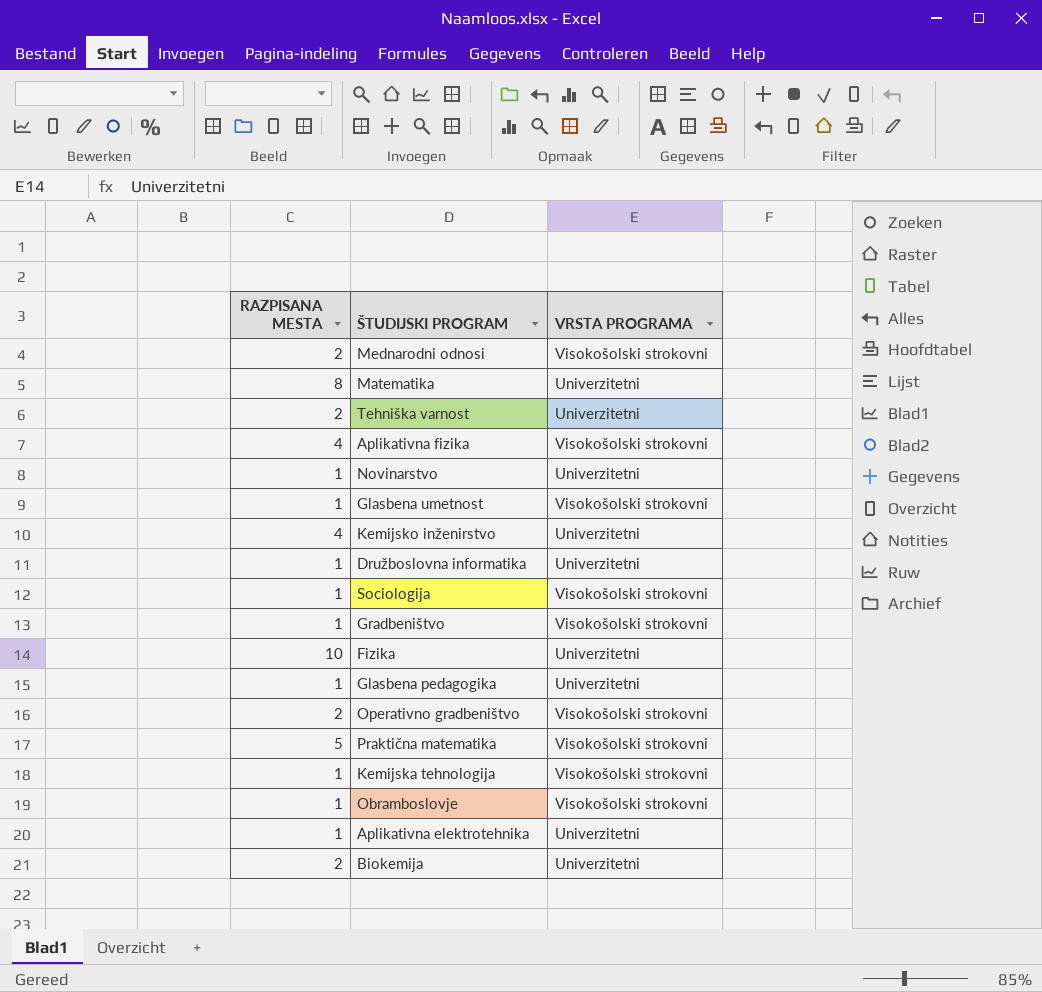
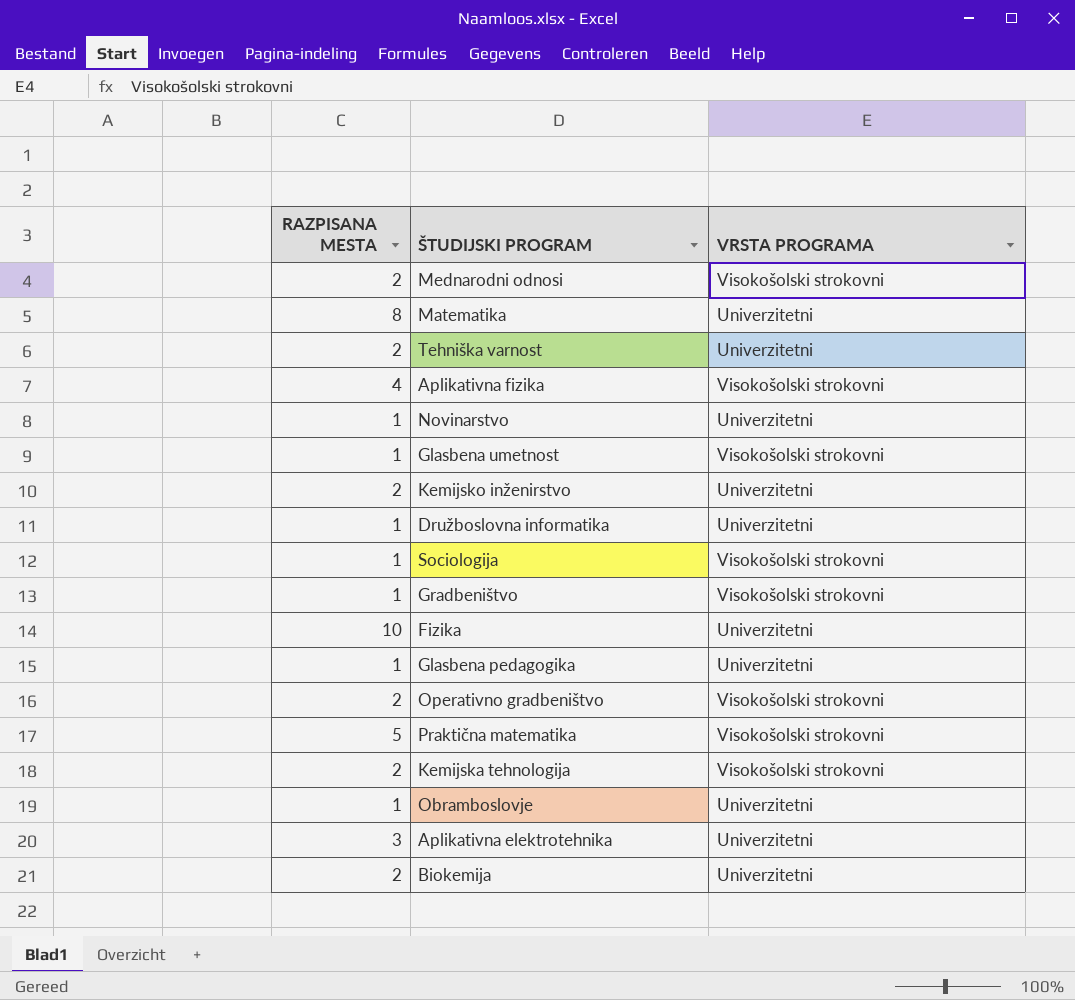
Kemijsko inženirstvo | RAZPISANA MESTA: 4 -> 2
Kemijska tehnologija | RAZPISANA MESTA: 1 -> 2
Obramboslovje | VRSTA PROGRAMA: Visokošolski strokovni -> Univerzitetni
Aplikativna elektrotehnika | RAZPISANA MESTA: 1 -> 3

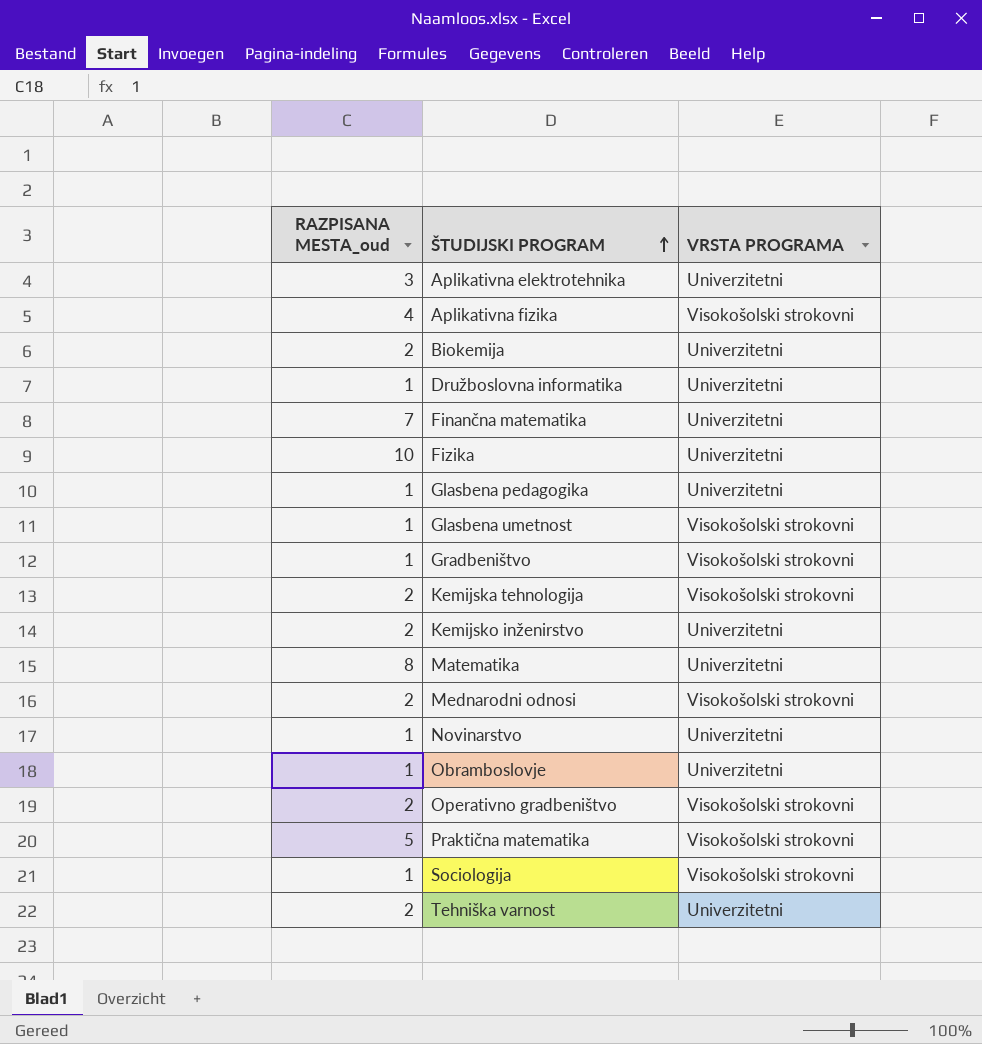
row order: none -> ŠTUDIJSKI PROGRAM ascending
column name: RAZPISANA MESTA -> RAZPISANA MESTA_oud
row Finančna matematika: none -> 7 | Univerzitetni

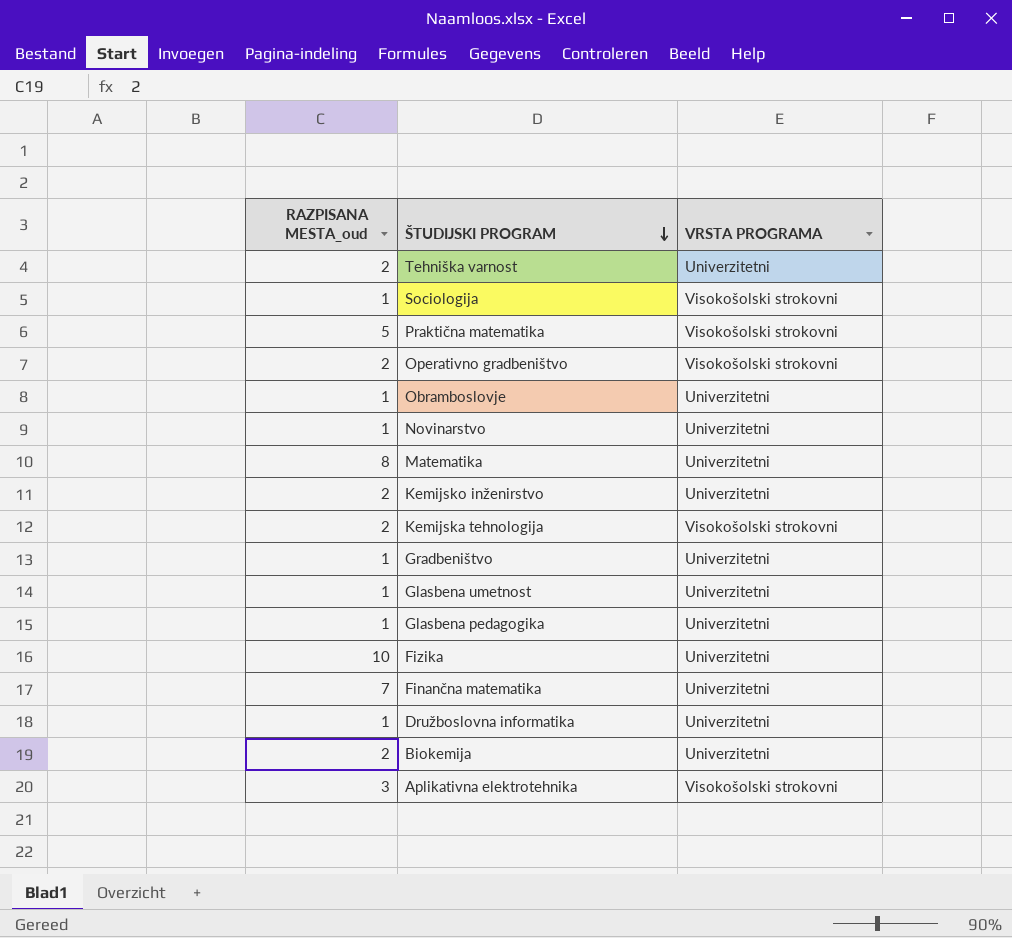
row order: ŠTUDIJSKI PROGRAM ascending -> ŠTUDIJSKI PROGRAM descending
row Aplikativna fizika: 4 | Visokošolski strokovni -> none
row Mednarodni odnosi: 2 | Visokošolski strokovni -> none
Gradbeništvo | VRSTA PROGRAMA: Visokošolski strokovni -> Univerzitetni
Glasbena umetnost | VRSTA PROGRAMA: Visokošolski strokovni -> Univerzitetni
Aplikativna elektrotehnika | VRSTA PROGRAMA: Univerzitetni -> Visokošolski strokovni

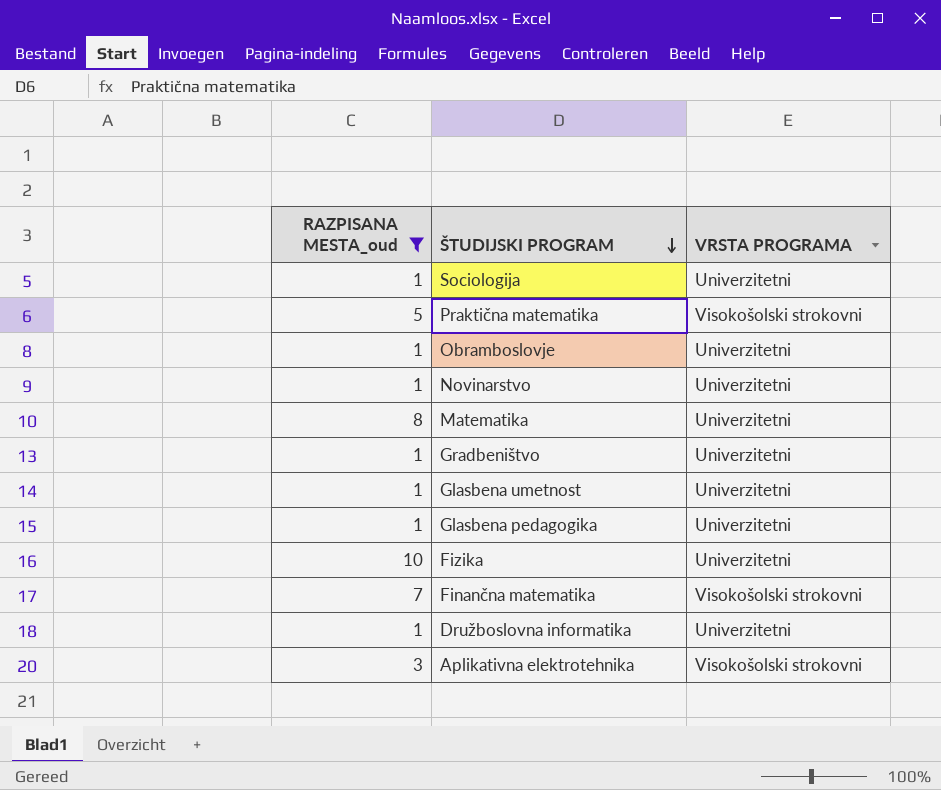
filter: none -> RAZPISANA MESTA_oud != 2
Sociologija | VRSTA PROGRAMA: Visokošolski strokovni -> Univerzitetni
Finančna matematika | VRSTA PROGRAMA: Univerzitetni -> Visokošolski strokovni

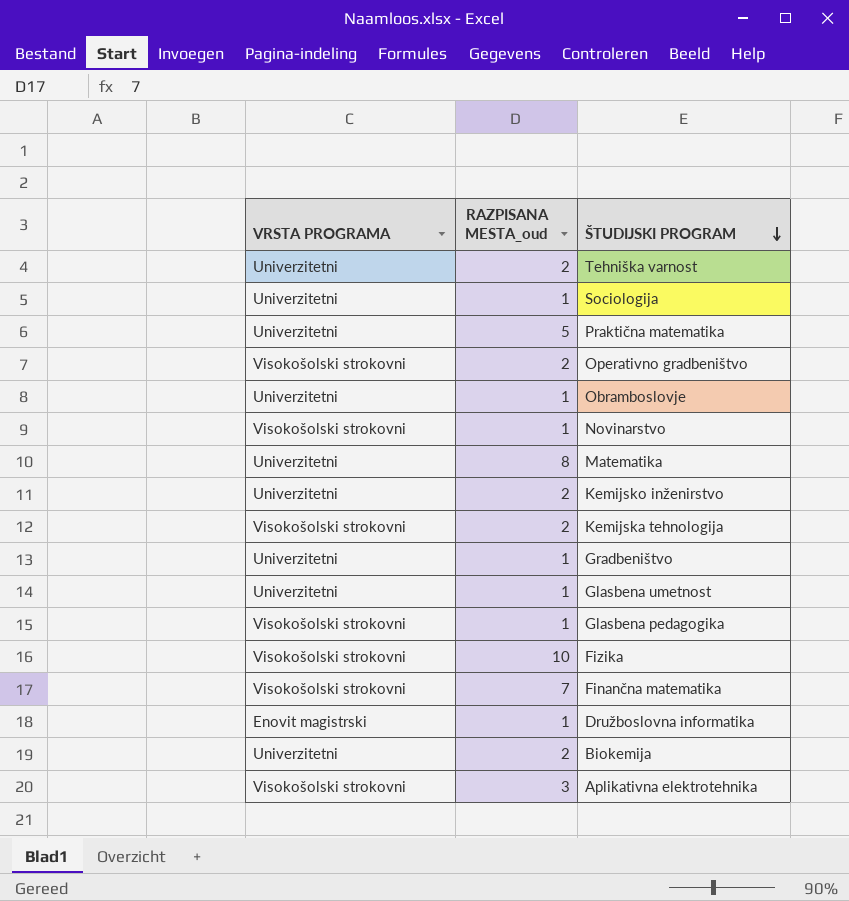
filter: RAZPISANA MESTA_oud != 2 -> none
column VRSTA PROGRAMA | position: 3 -> 1
Praktična matematika | VRSTA PROGRAMA: Visokošolski strokovni -> Univerzitetni
Novinarstvo | VRSTA PROGRAMA: Univerzitetni -> Visokošolski strokovni
Glasbena pedagogika | VRSTA PROGRAMA: Univerzitetni -> Visokošolski strokovni
Fizika | VRSTA PROGRAMA: Univerzitetni -> Visokošolski strokovni
Družboslovna informatika | VRSTA PROGRAMA: Univerzitetni -> Enovit magistrski

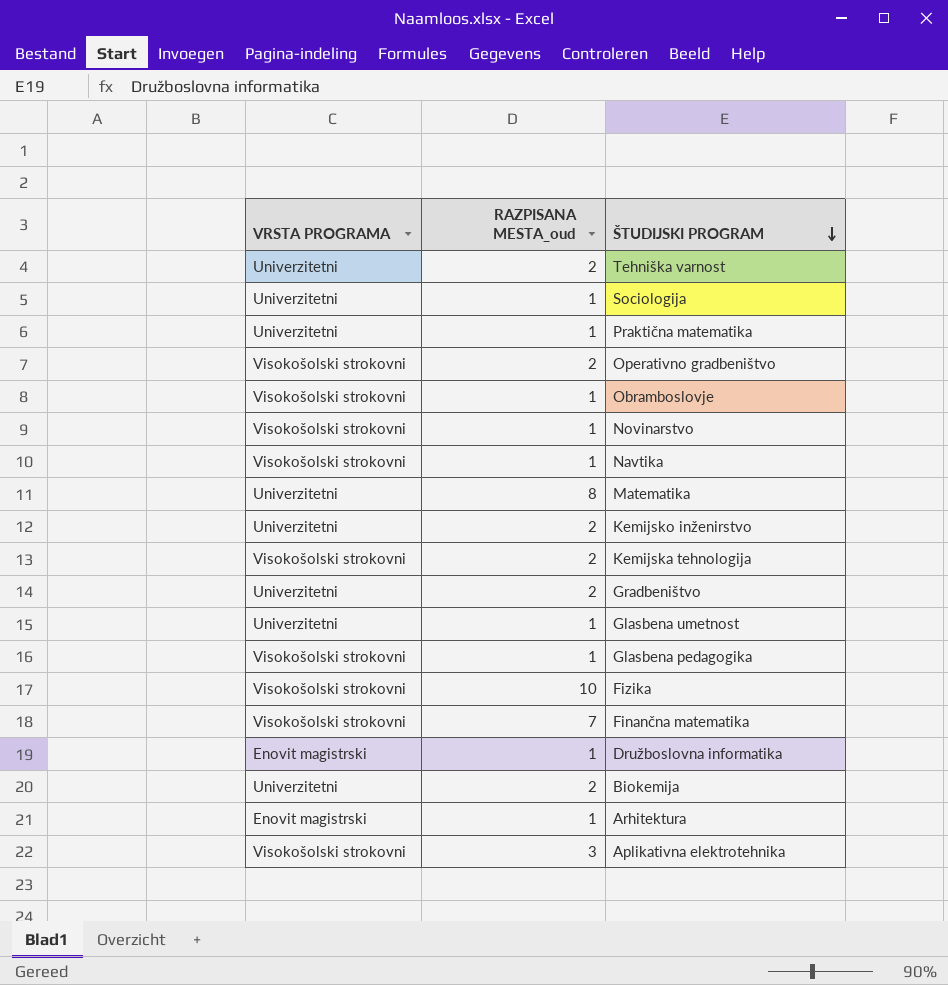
Praktična matematika | RAZPISANA MESTA_oud: 5 -> 1
Obramboslovje | VRSTA PROGRAMA: Univerzitetni -> Visokošolski strokovni
row Navtika: none -> Visokošolski strokovni | 1
Gradbeništvo | RAZPISANA MESTA_oud: 1 -> 2
row Arhitektura: none -> Enovit magistrski | 1

